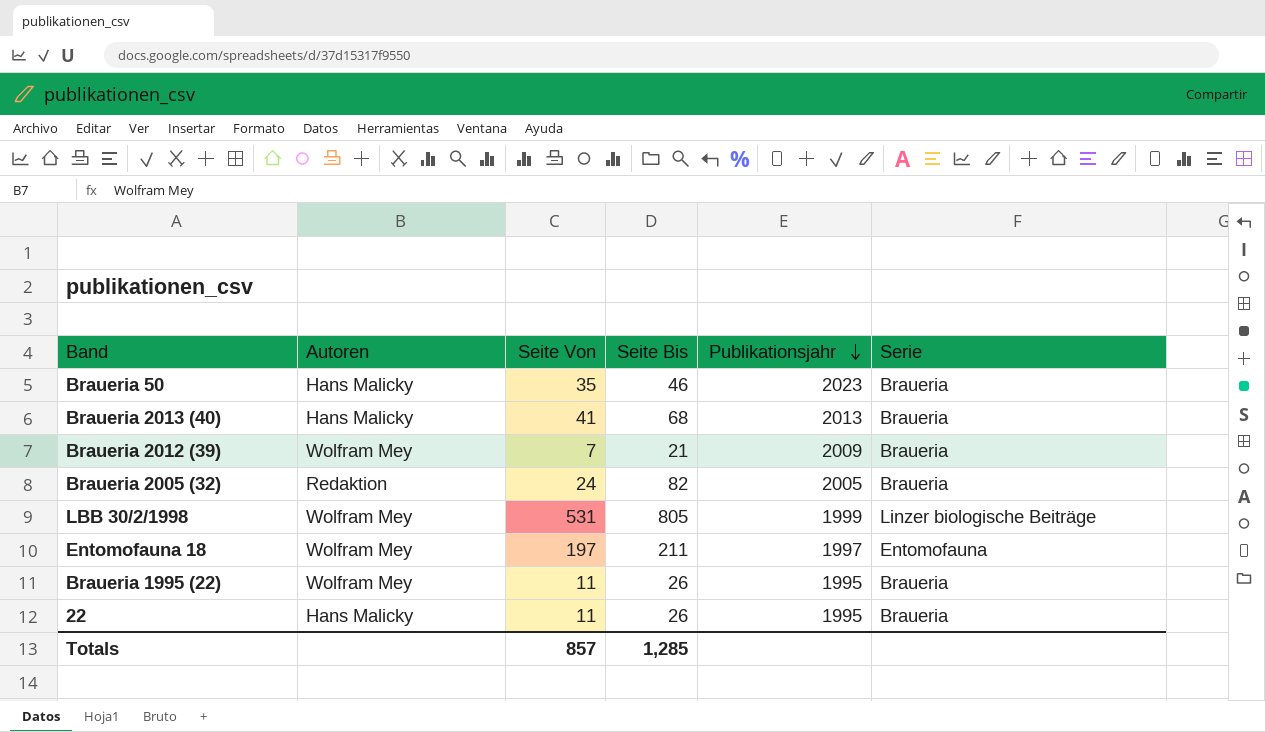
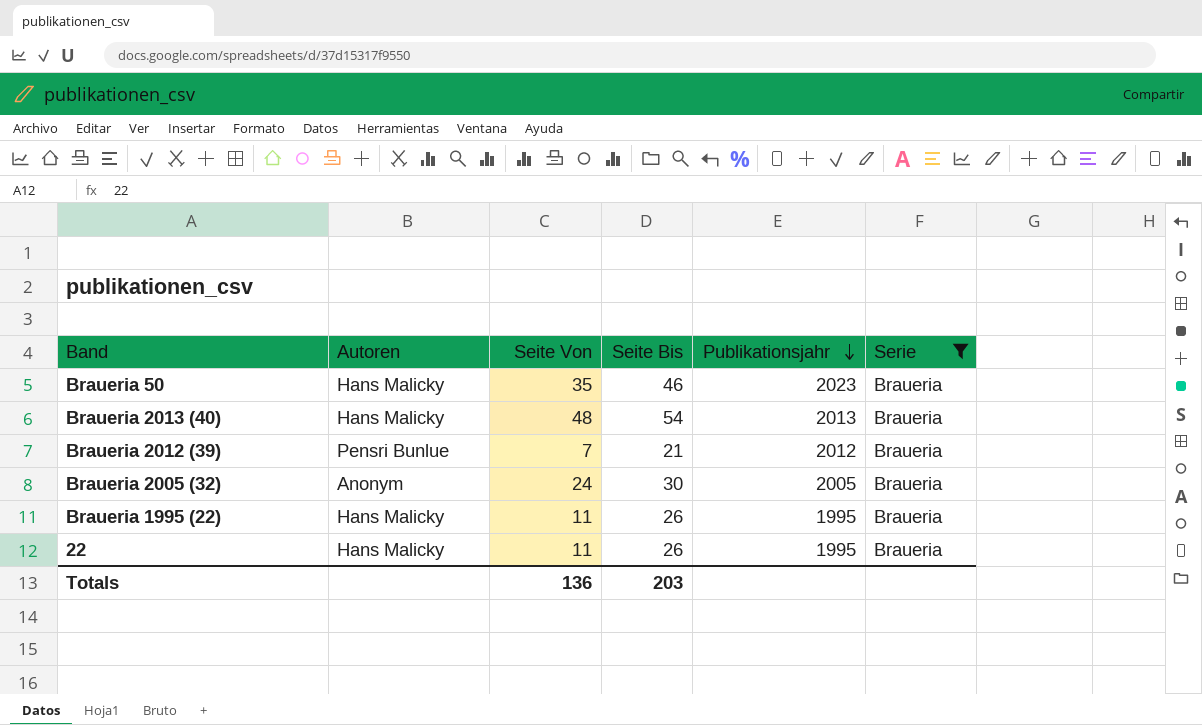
filter: none -> Serie = Braueria
Braueria 2013 (40) | Seite Von: 41 -> 48
Braueria 2013 (40) | Seite Bis: 68 -> 54
Braueria 2012 (39) | Autoren: Wolfram Mey -> Pensri Bunlue
Braueria 2012 (39) | Publikationsjahr: 2009 -> 2012
Braueria 2005 (32) | Autoren: Redaktion -> Anonym
Braueria 2005 (32) | Seite Bis: 82 -> 30
Braueria 1995 (22) | Autoren: Wolfram Mey -> Hans Malicky
Totals | Seite Von: 857 -> 136
Totals | Seite Bis: 1,285 -> 203

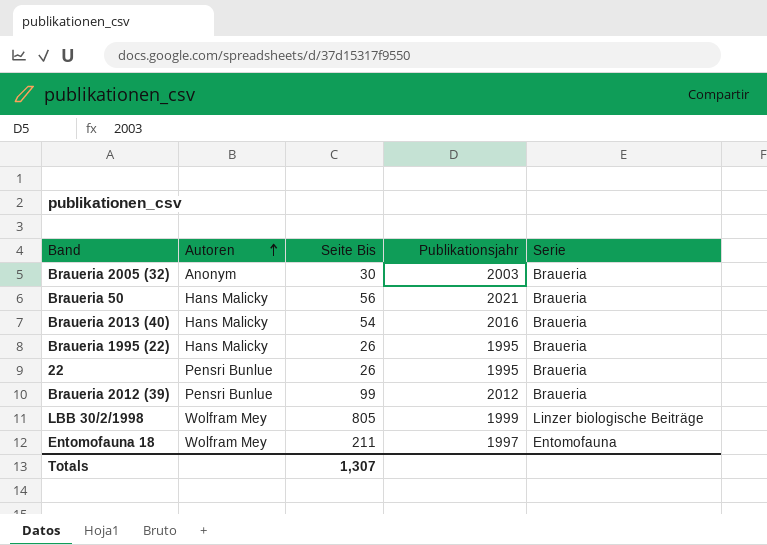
filter: Serie = Braueria -> none
row order: Publikationsjahr descending -> Autoren ascending
column Seite Von | position: 3 -> none
Braueria 2005 (32) | Publikationsjahr: 2005 -> 2003
Braueria 50 | Seite Bis: 46 -> 56
Braueria 50 | Publikationsjahr: 2023 -> 2021
Braueria 2013 (40) | Publikationsjahr: 2013 -> 2016
22 | Autoren: Hans Malicky -> Pensri Bunlue
Braueria 2012 (39) | Seite Bis: 21 -> 99
Totals | Seite Bis: 203 -> 1,307

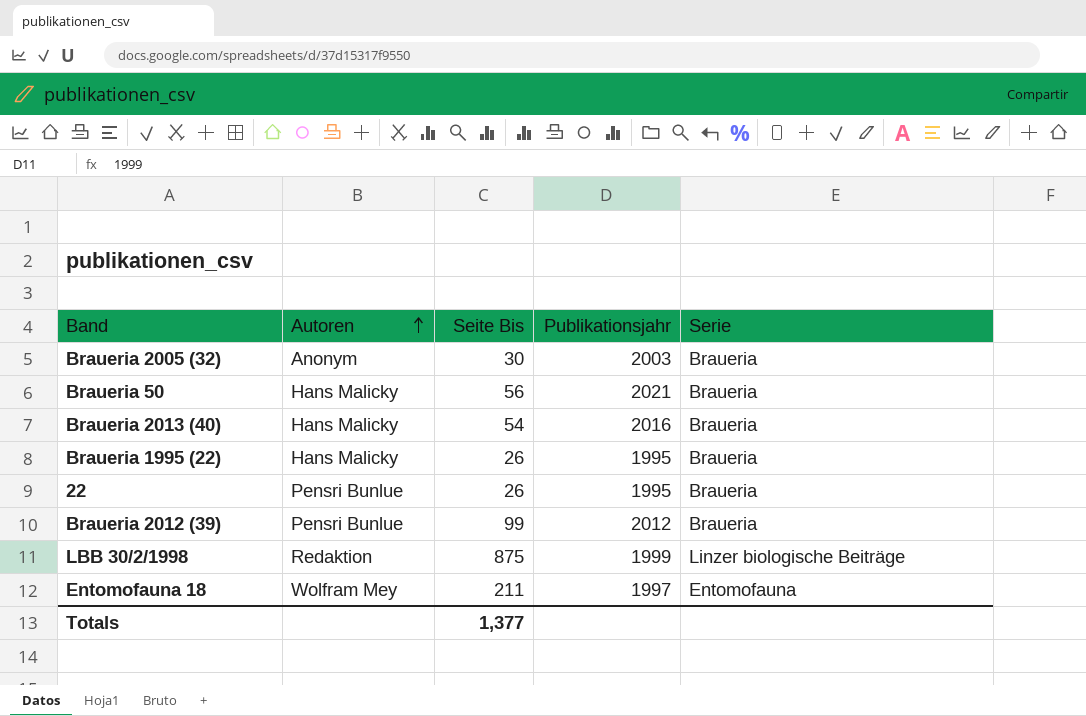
LBB 30/2/1998 | Autoren: Wolfram Mey -> Redaktion
LBB 30/2/1998 | Seite Bis: 805 -> 875
Totals | Seite Bis: 1,307 -> 1,377

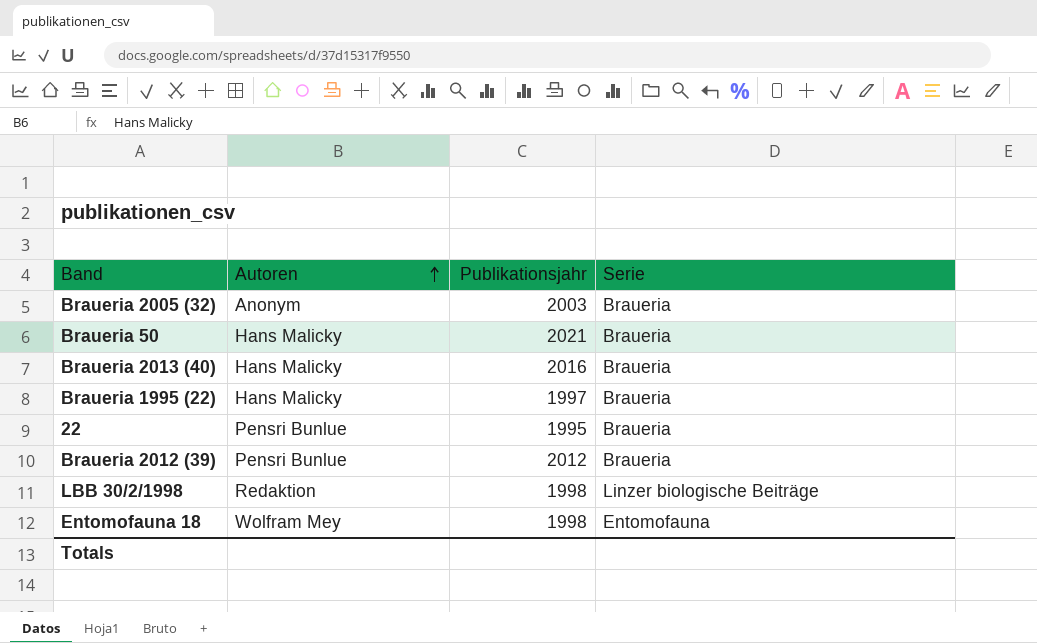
column Seite Bis | position: 3 -> none
Braueria 1995 (22) | Publikationsjahr: 1995 -> 1997
LBB 30/2/1998 | Publikationsjahr: 1999 -> 1998
Entomofauna 18 | Publikationsjahr: 1997 -> 1998

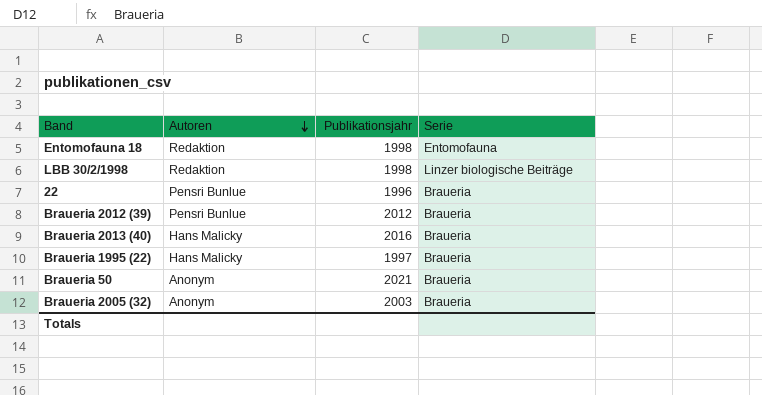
row order: Autoren ascending -> Autoren descending
Entomofauna 18 | Autoren: Wolfram Mey -> Redaktion
22 | Publikationsjahr: 1995 -> 1996
Braueria 50 | Autoren: Hans Malicky -> Anonym

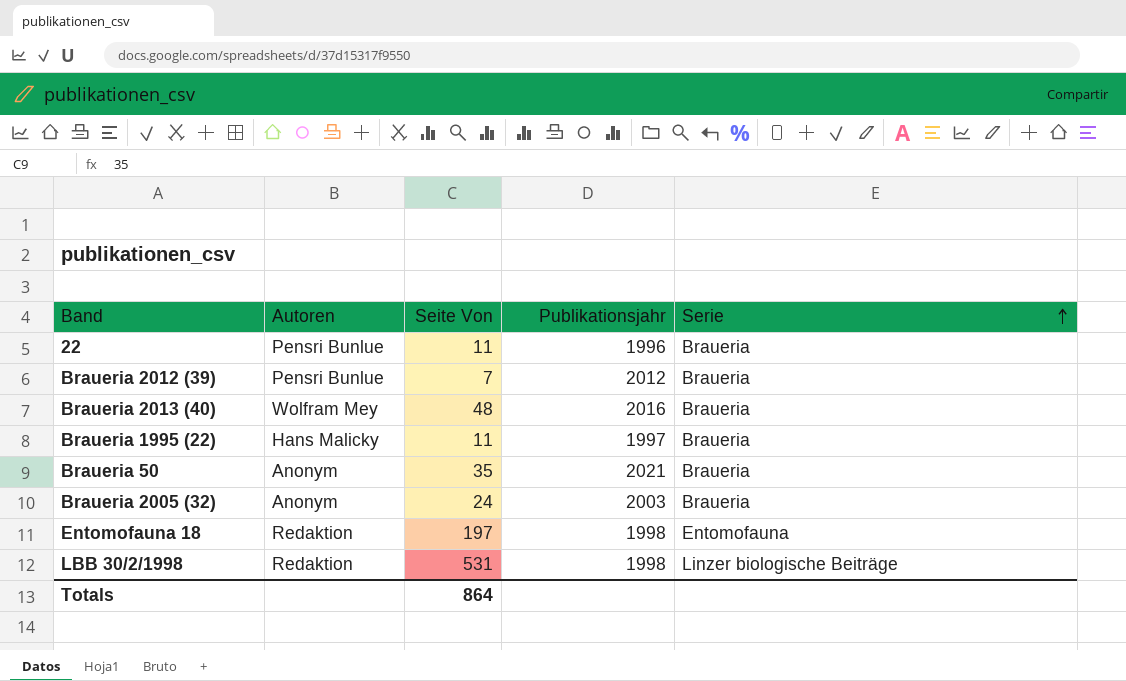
row order: Autoren descending -> Serie ascending
column Seite Von | position: none -> 3
Braueria 2013 (40) | Autoren: Hans Malicky -> Wolfram Mey

